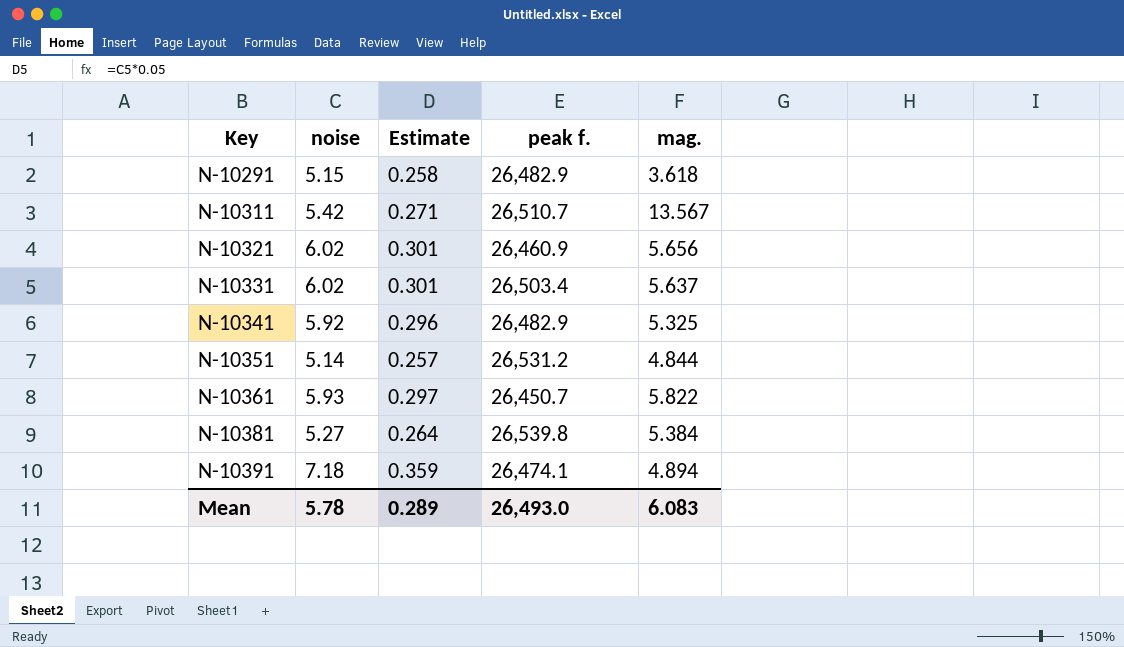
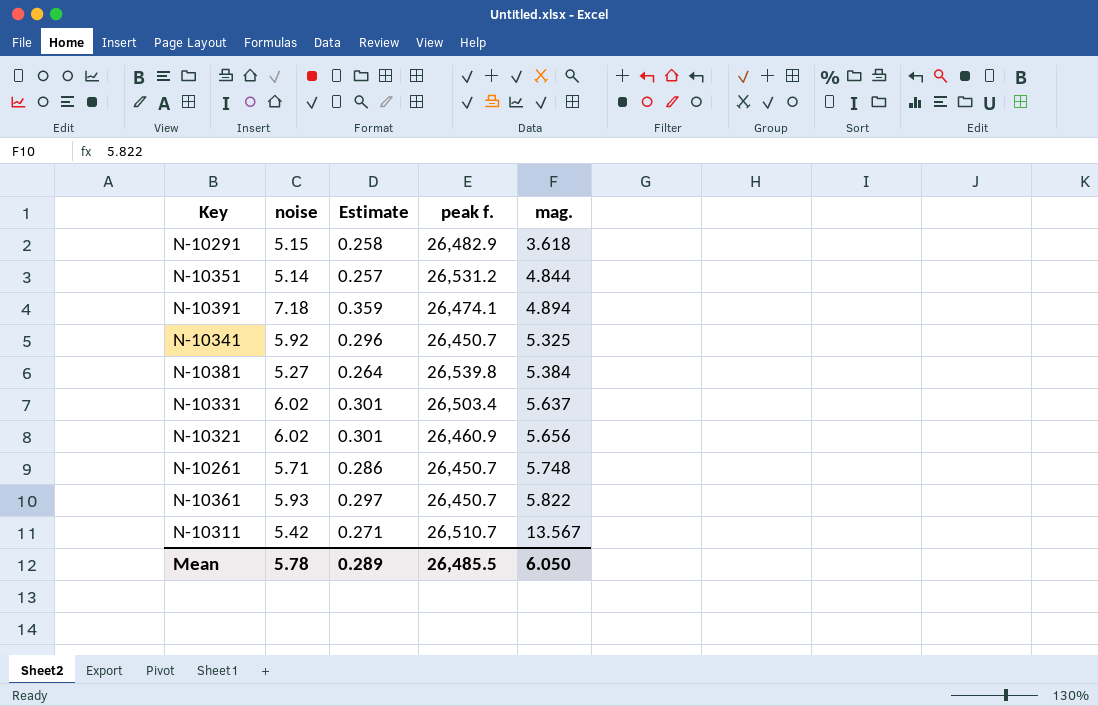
row order: Key ascending -> mag. ascending
N-10341 | peak f.: 26,482.9 -> 26,450.7
row N-10261: none -> 5.71 | 0.286 | 26,450.7 | 5.748
Mean | peak f.: 26,493.0 -> 26,485.5
Mean | mag.: 6.083 -> 6.050

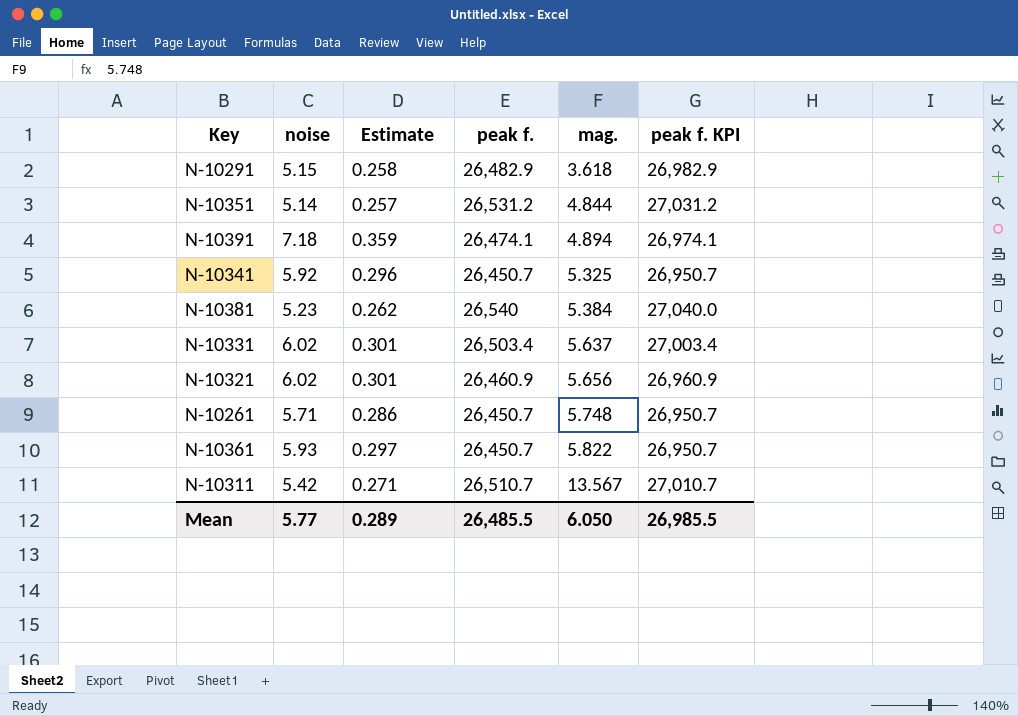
column peak f. KPI | formula: none -> [peak f.] + 500
N-10381 | noise: 5.27 -> 5.23
N-10381 | Estimate: 0.264 -> 0.262
N-10381 | peak f.: 26,539.8 -> 26,540
Mean | noise: 5.78 -> 5.77

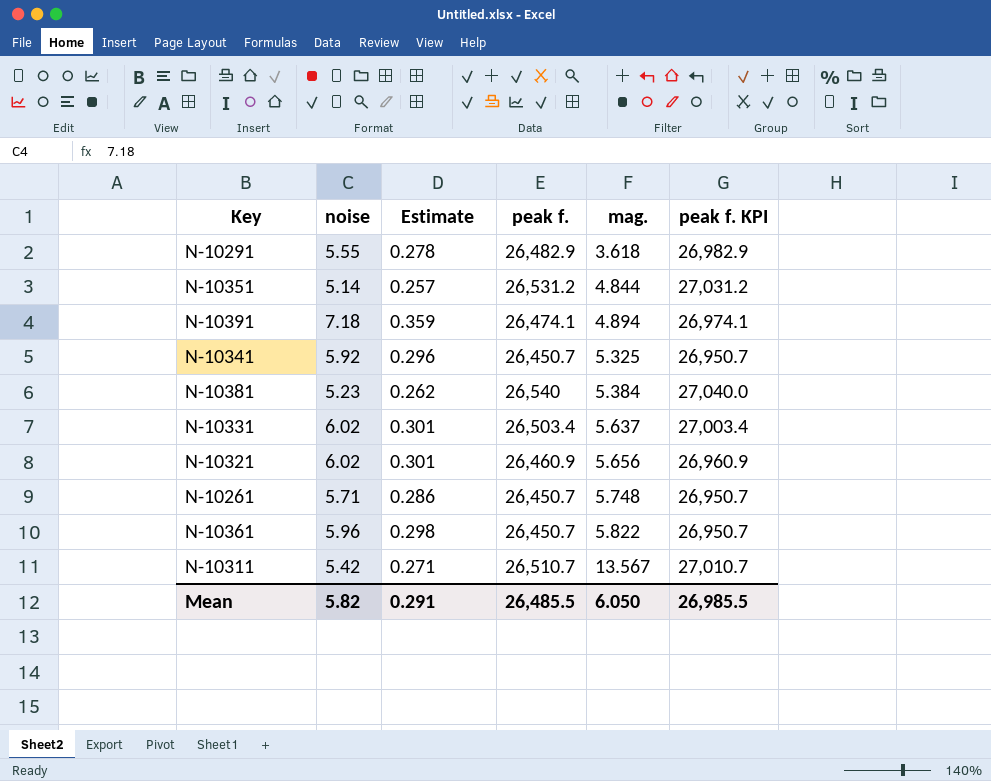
N-10291 | noise: 5.15 -> 5.55
N-10291 | Estimate: 0.258 -> 0.278
N-10361 | noise: 5.93 -> 5.96
N-10361 | Estimate: 0.297 -> 0.298
Mean | noise: 5.77 -> 5.82
Mean | Estimate: 0.289 -> 0.291

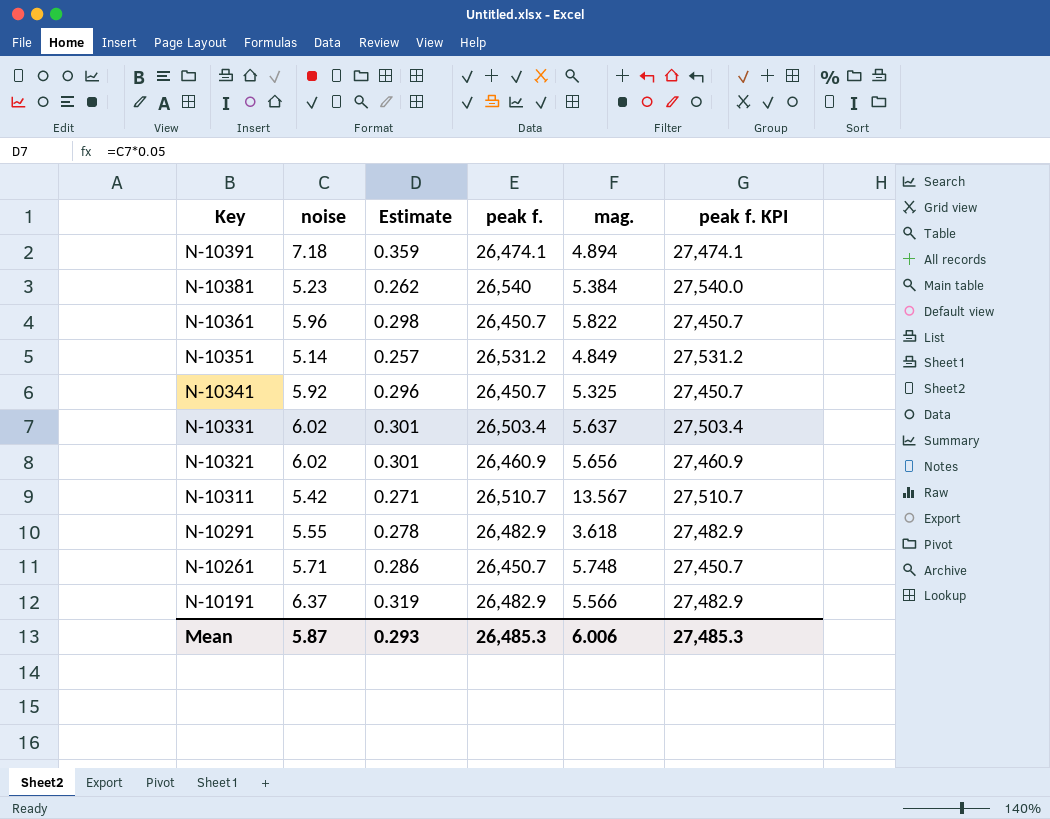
row order: mag. ascending -> Key descending
column peak f. KPI | formula: [peak f.] + 500 -> [peak f.] + 1000
N-10351 | mag.: 4.844 -> 4.849
row N-10191: none -> 6.37 | 0.319 | 26,482.9 | 5.566 | 27,482.9
Mean | noise: 5.82 -> 5.87
Mean | Estimate: 0.291 -> 0.293
Mean | peak f.: 26,485.5 -> 26,485.3
Mean | mag.: 6.050 -> 6.006
Mean | peak f. KPI: 26,985.5 -> 27,485.3

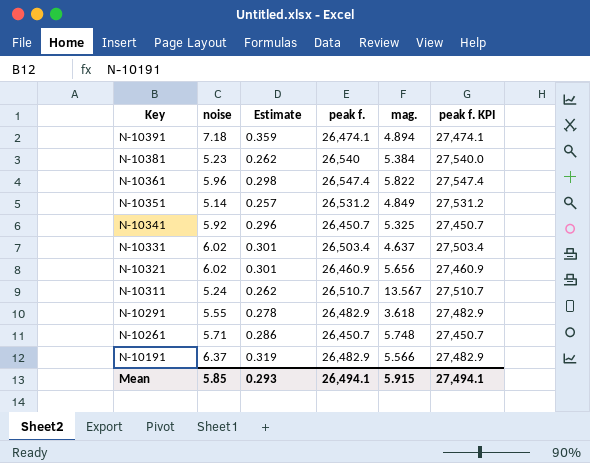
N-10361 | peak f.: 26,450.7 -> 26,547.4
N-10361 | peak f. KPI: 27,450.7 -> 27,547.4
N-10331 | mag.: 5.637 -> 4.637
N-10311 | noise: 5.42 -> 5.24
N-10311 | Estimate: 0.271 -> 0.262
Mean | noise: 5.87 -> 5.85
Mean | peak f.: 26,485.3 -> 26,494.1
Mean | mag.: 6.006 -> 5.915
Mean | peak f. KPI: 27,485.3 -> 27,494.1

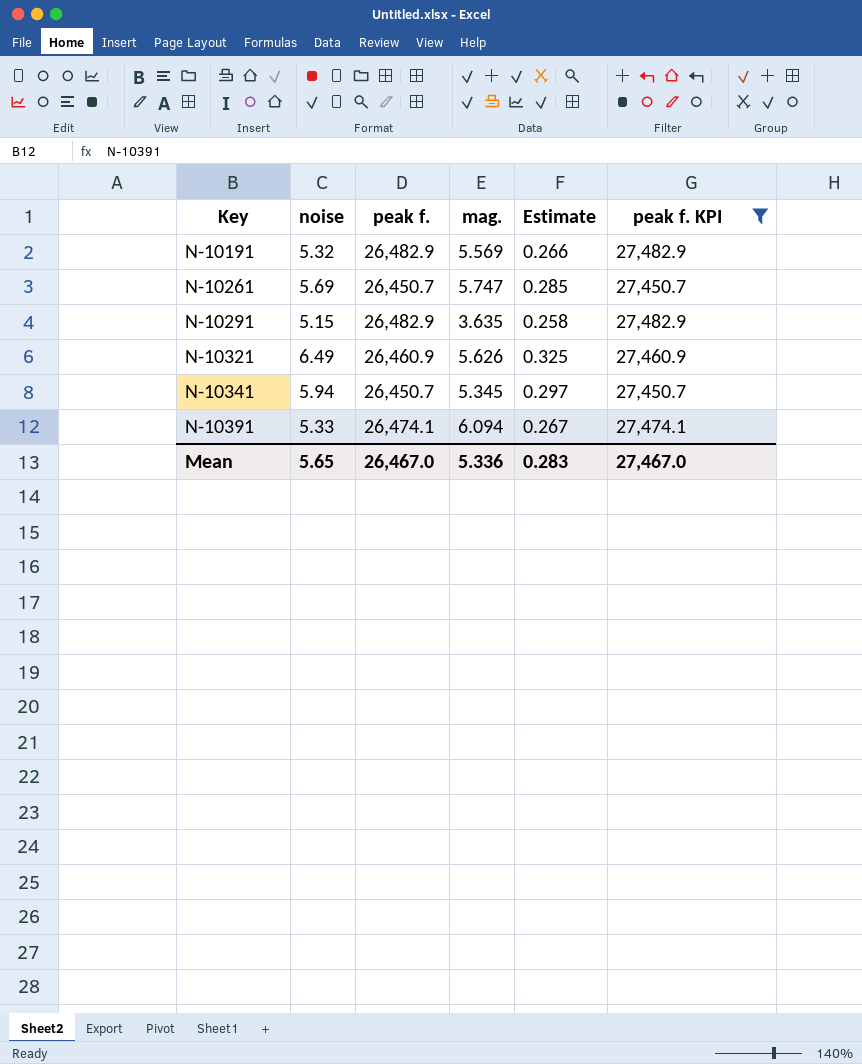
filter: none -> peak f. KPI <= 27,482.9
row order: Key descending -> Key ascending
column Estimate | position: 3 -> 5
N-10191 | noise: 6.37 -> 5.32
N-10191 | mag.: 5.566 -> 5.569
N-10191 | Estimate: 0.319 -> 0.266
N-10261 | noise: 5.71 -> 5.69
N-10261 | mag.: 5.748 -> 5.747
N-10261 | Estimate: 0.286 -> 0.285
N-10291 | noise: 5.55 -> 5.15
N-10291 | mag.: 3.618 -> 3.635
N-10291 | Estimate: 0.278 -> 0.258
N-10321 | noise: 6.02 -> 6.49
N-10321 | mag.: 5.656 -> 5.626
N-10321 | Estimate: 0.301 -> 0.325
N-10341 | noise: 5.92 -> 5.94
N-10341 | mag.: 5.325 -> 5.345
N-10341 | Estimate: 0.296 -> 0.297
N-10391 | noise: 7.18 -> 5.33
N-10391 | mag.: 4.894 -> 6.094
N-10391 | Estimate: 0.359 -> 0.267
Mean | noise: 5.85 -> 5.65
Mean | peak f.: 26,494.1 -> 26,467.0
Mean | mag.: 5.915 -> 5.336
Mean | Estimate: 0.293 -> 0.283
Mean | peak f. KPI: 27,494.1 -> 27,467.0

